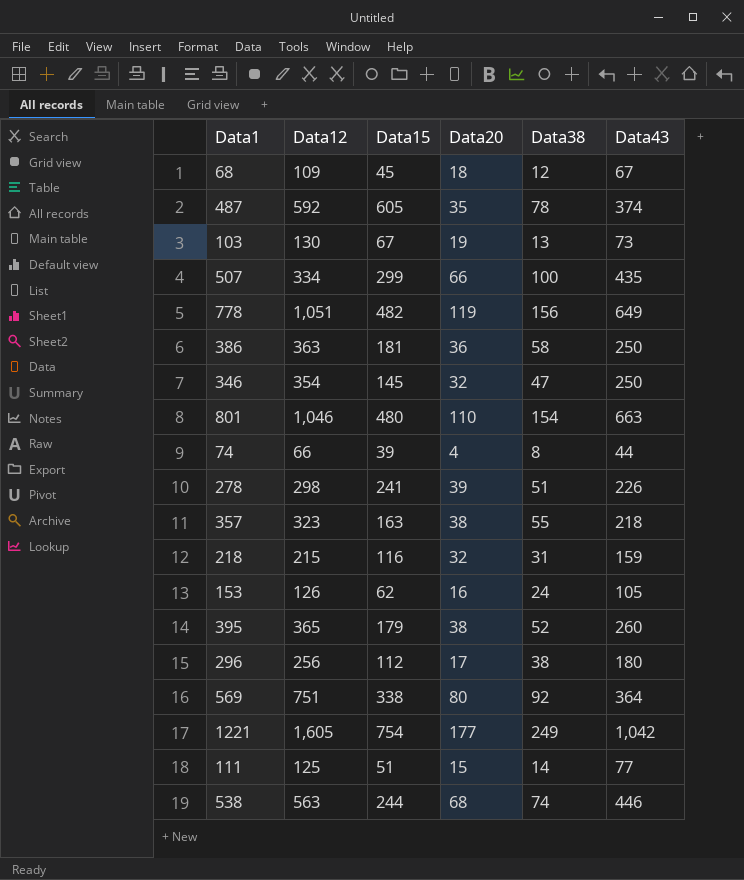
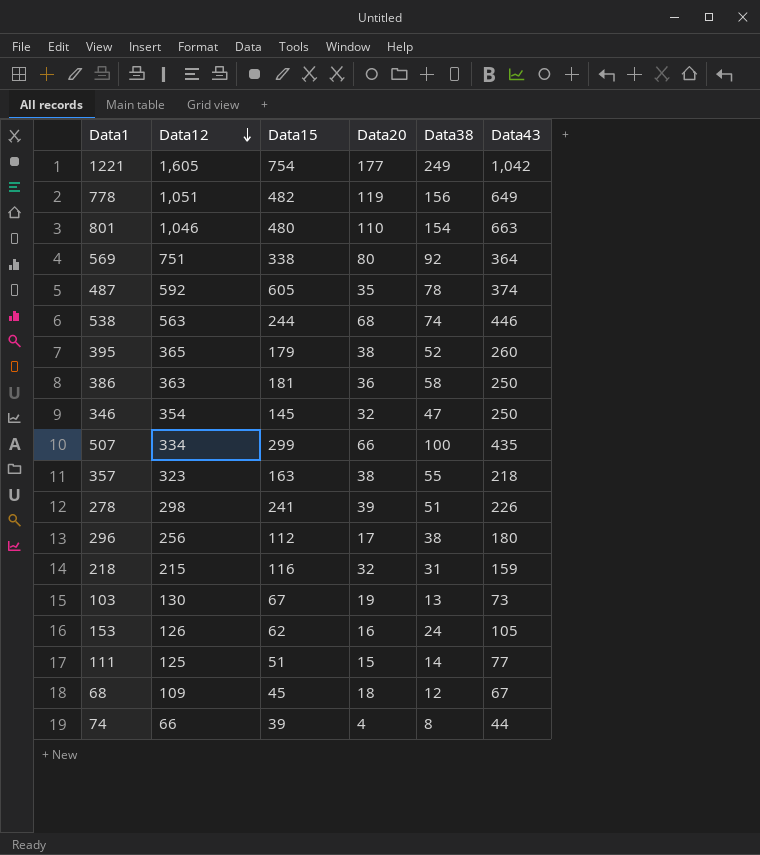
row order: none -> Data12 descending

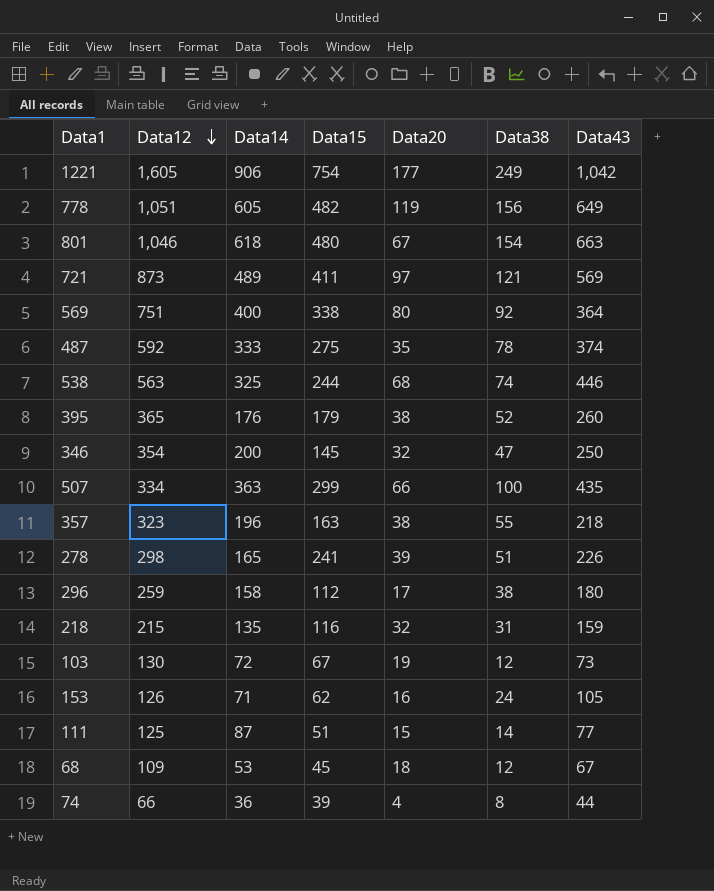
column Data14 | position: none -> 3
row 386: 363 | 181 | 36 | 58 | 250 -> none
801 | Data20: 110 -> 67
row 721: none -> 873 | 489 | 411 | 97 | 121 | 569
487 | Data15: 605 -> 275
296 | Data12: 256 -> 259
103 | Data38: 13 -> 12

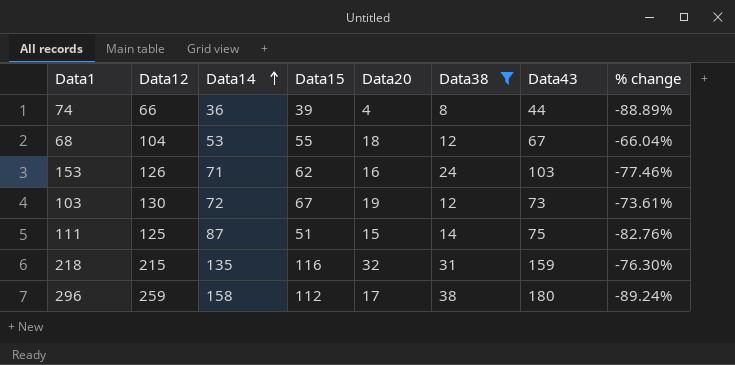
filter: none -> Data38 <= 38
row order: Data12 descending -> Data14 ascending
column % change | formula: none -> ([Data20] - [Data14]) / [Data14]
68 | Data12: 109 -> 104
68 | Data15: 45 -> 55
153 | Data43: 105 -> 103
111 | Data43: 77 -> 75

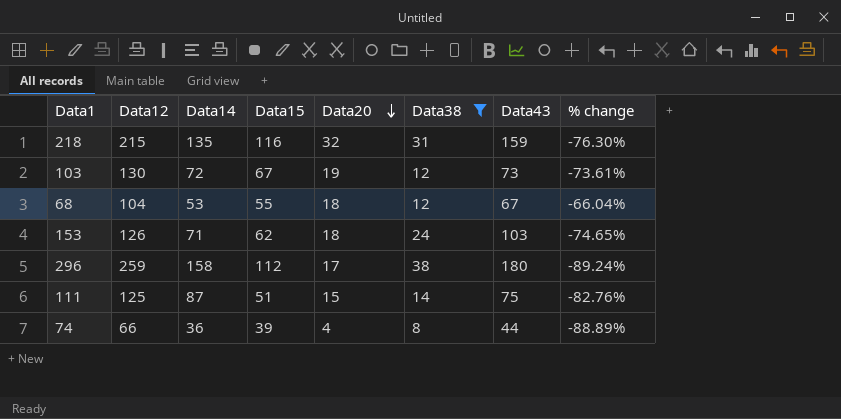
row order: Data14 ascending -> Data20 descending
153 | Data20: 16 -> 18
153 | % change: -77.46% -> -74.65%

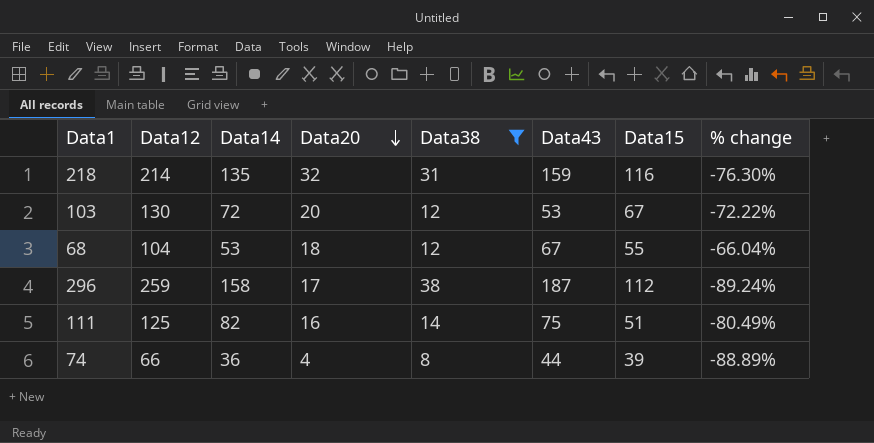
column Data15 | position: 4 -> 7
row 153: 126 | 71 | 62 | 18 | 24 | 103 | -74.65% -> none
218 | Data12: 215 -> 214
103 | Data20: 19 -> 20
103 | Data43: 73 -> 53
103 | % change: -73.61% -> -72.22%
296 | Data43: 180 -> 187
111 | Data14: 87 -> 82
111 | Data20: 15 -> 16
111 | % change: -82.76% -> -80.49%

